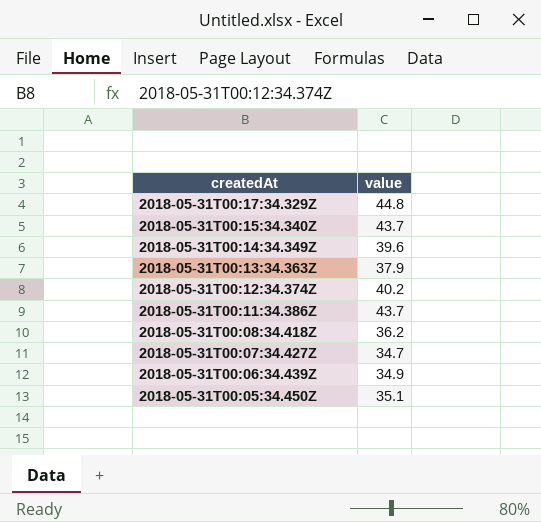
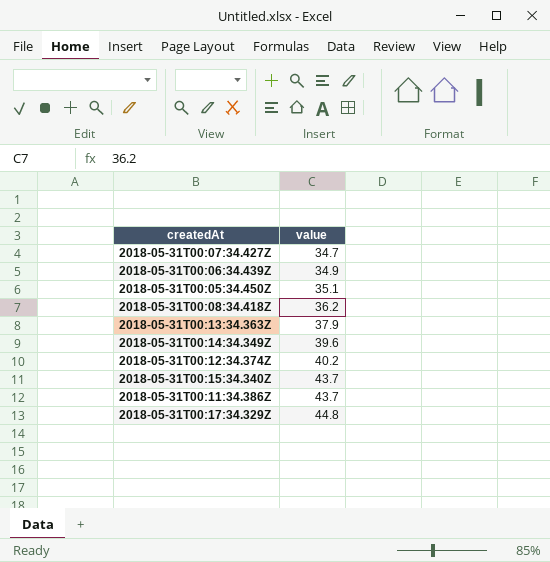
row order: createdAt descending -> value ascending

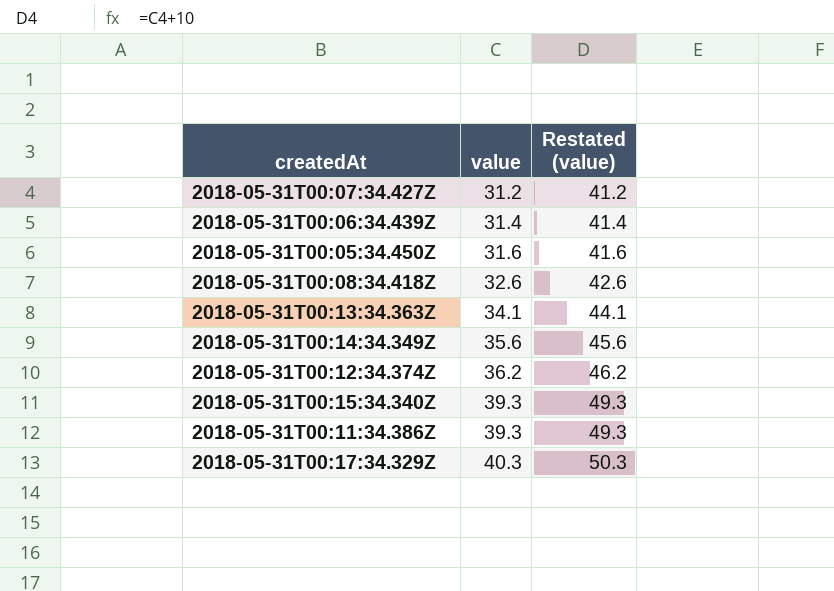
column Restated (value) | formula: none -> [value] + 10
2018-05-31T00:07:34.427Z | value: 34.7 -> 31.2
2018-05-31T00:06:34.439Z | value: 34.9 -> 31.4
2018-05-31T00:05:34.450Z | value: 35.1 -> 31.6
2018-05-31T00:08:34.418Z | value: 36.2 -> 32.6
2018-05-31T00:13:34.363Z | value: 37.9 -> 34.1
2018-05-31T00:14:34.349Z | value: 39.6 -> 35.6
2018-05-31T00:12:34.374Z | value: 40.2 -> 36.2
2018-05-31T00:15:34.340Z | value: 43.7 -> 39.3
2018-05-31T00:11:34.386Z | value: 43.7 -> 39.3
2018-05-31T00:17:34.329Z | value: 44.8 -> 40.3

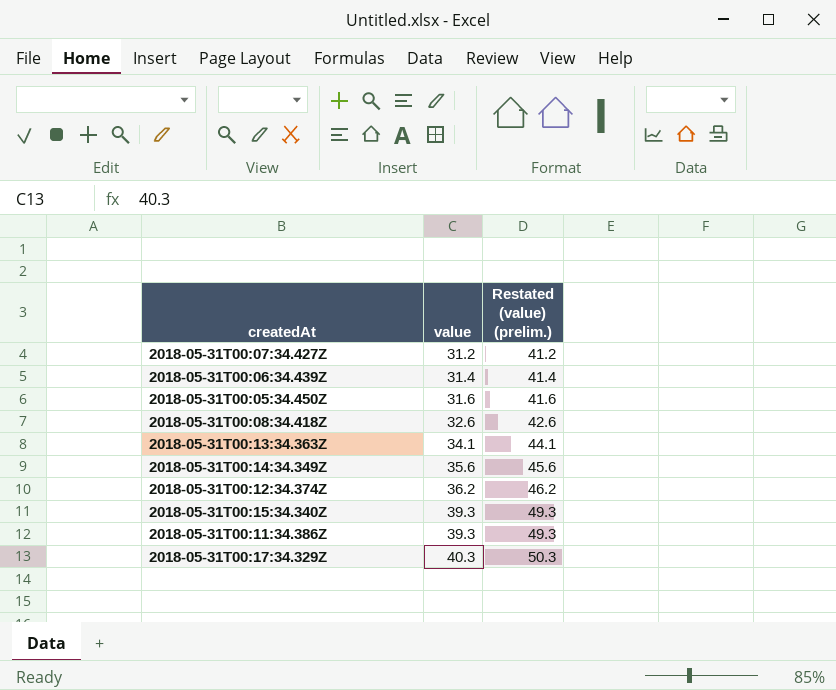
column name: Restated (value) -> Restated (value) (prelim.)

